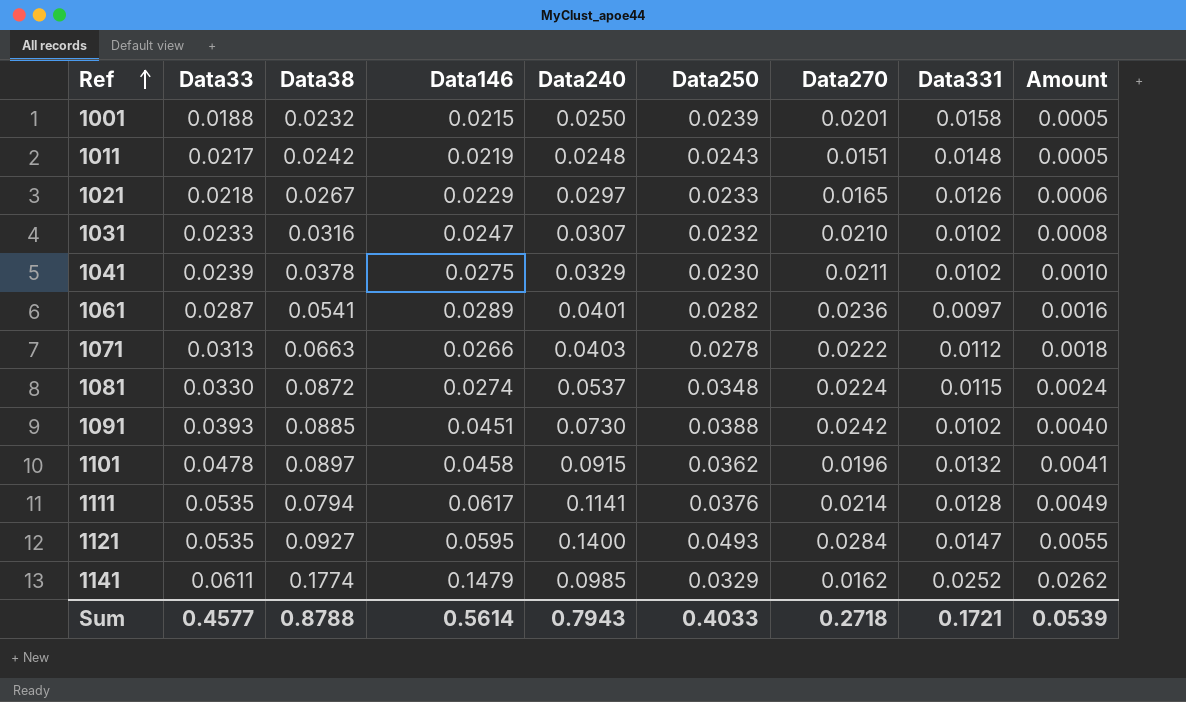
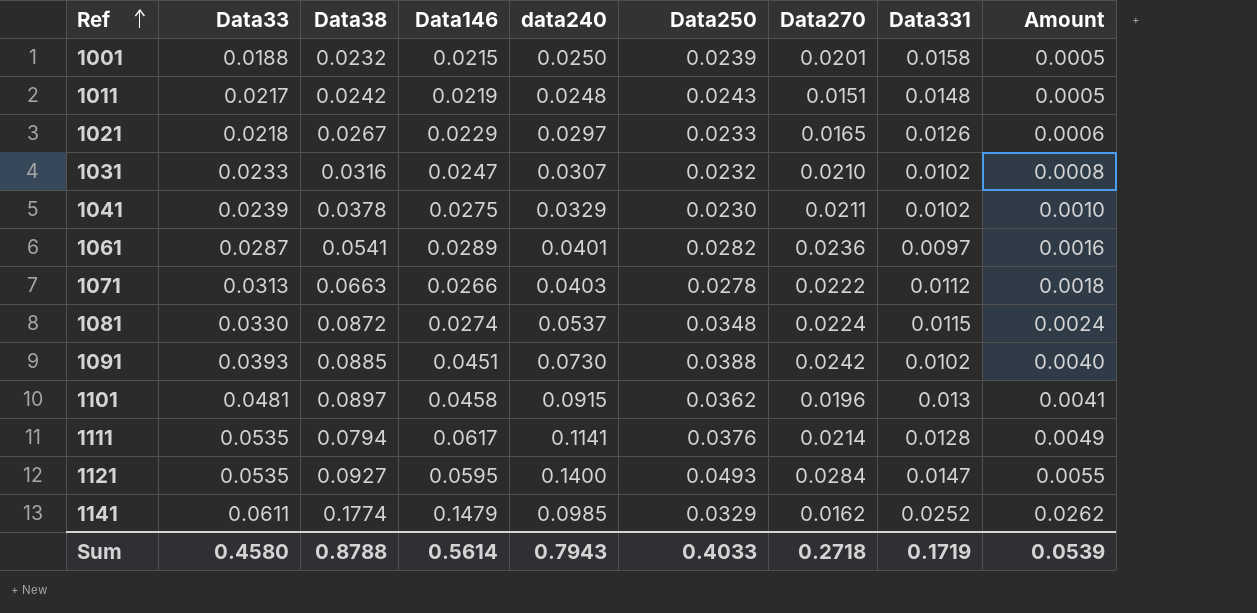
column name: Data240 -> data240
1101 | Data33: 0.0478 -> 0.0481
1101 | Data331: 0.0132 -> 0.013
Sum | Data33: 0.4577 -> 0.4580
Sum | Data331: 0.1721 -> 0.1719

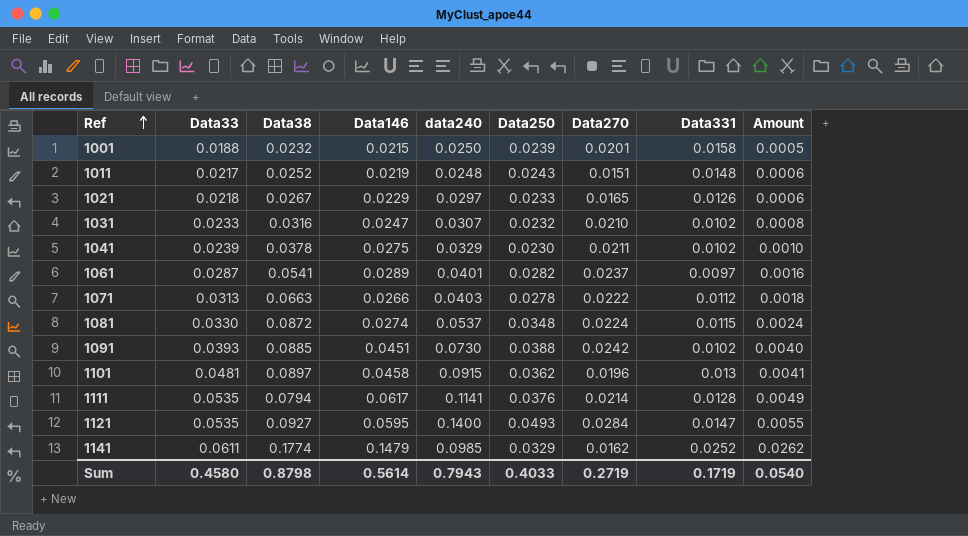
1011 | Data38: 0.0242 -> 0.0252
1011 | Amount: 0.0005 -> 0.0006
1061 | Data270: 0.0236 -> 0.0237
Sum | Data38: 0.8788 -> 0.8798
Sum | Data270: 0.2718 -> 0.2719
Sum | Amount: 0.0539 -> 0.0540

